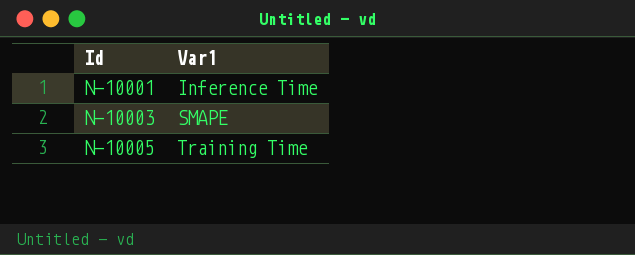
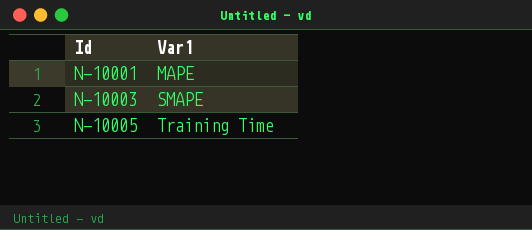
N-10001 | Var1: Inference Time -> MAPE

